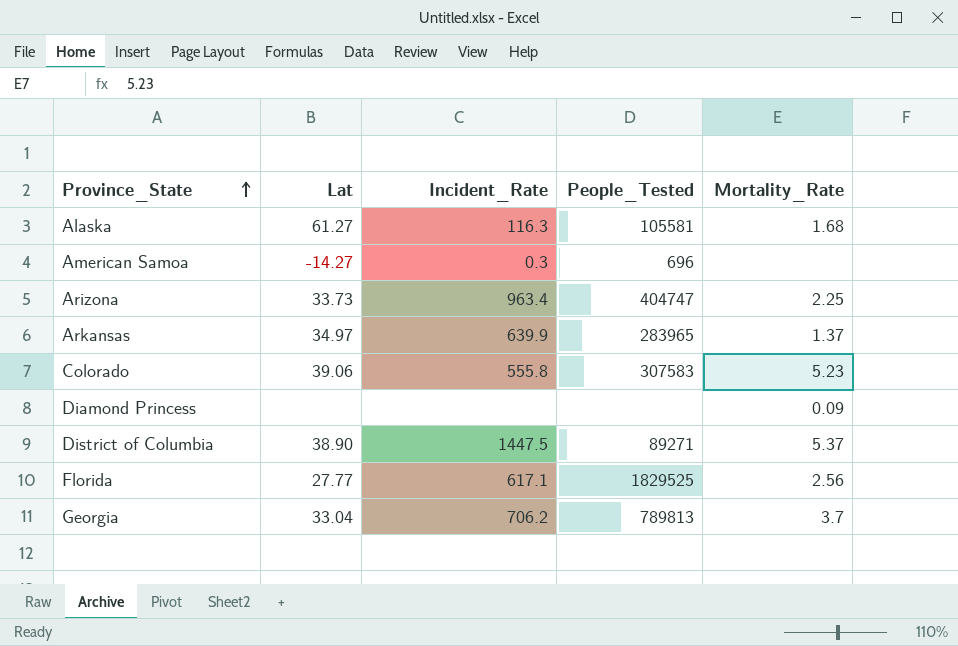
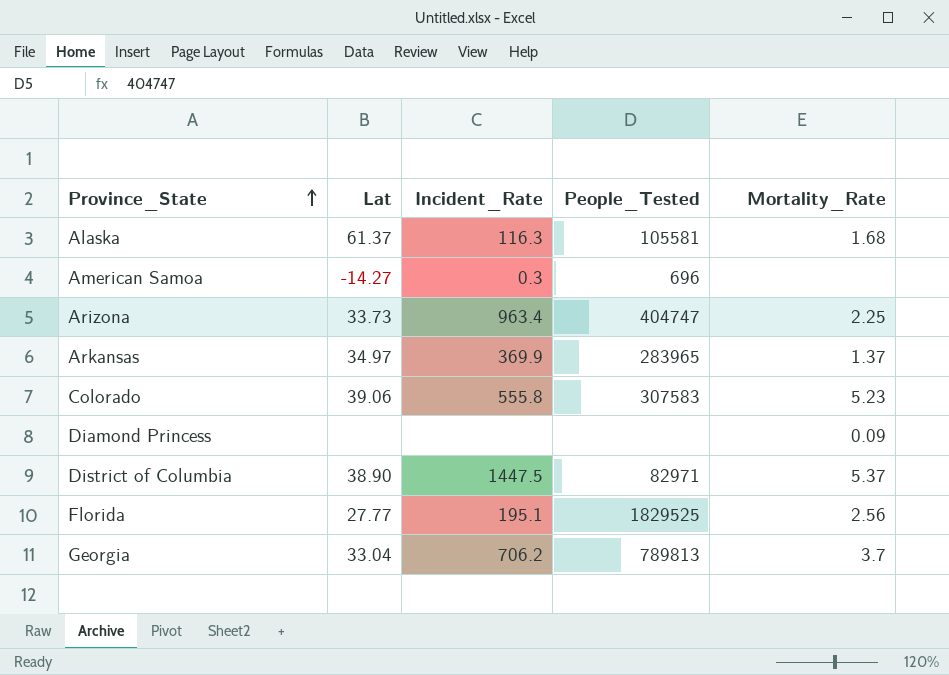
Alaska | Lat: 61.27 -> 61.37
Arkansas | Incident_Rate: 639.9 -> 369.9
District of Columbia | People_Tested: 89271 -> 82971
Florida | Incident_Rate: 617.1 -> 195.1

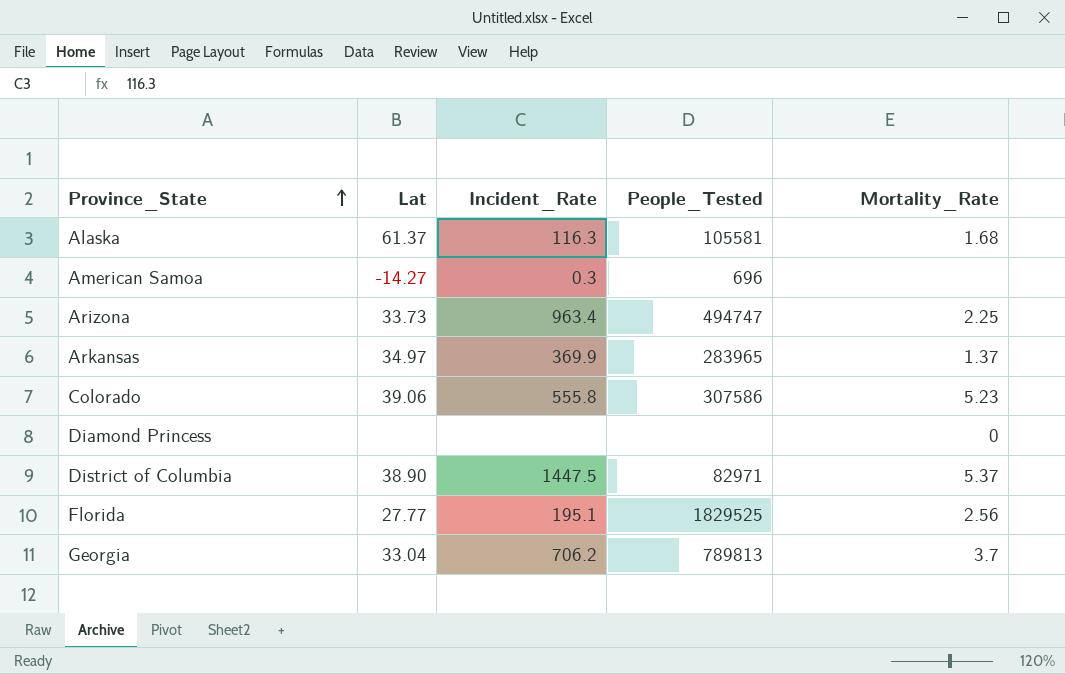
Arizona | People_Tested: 404747 -> 494747
Colorado | People_Tested: 307583 -> 307586
Diamond Princess | Mortality_Rate: 0.09 -> 0

